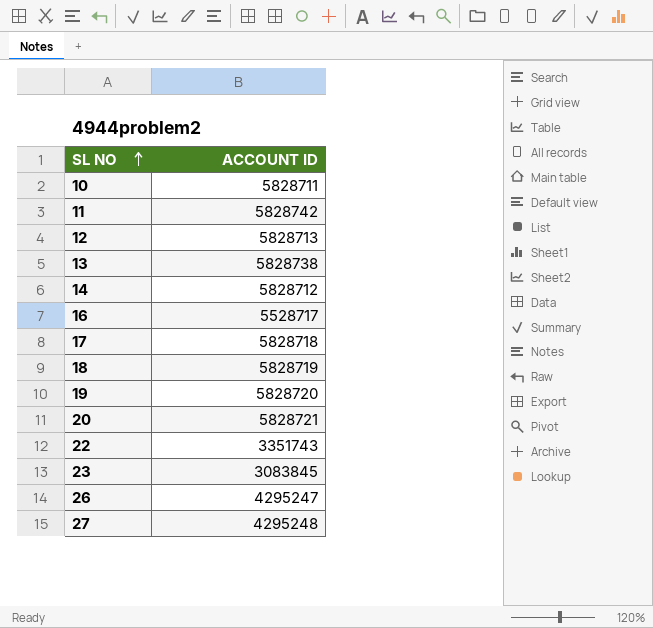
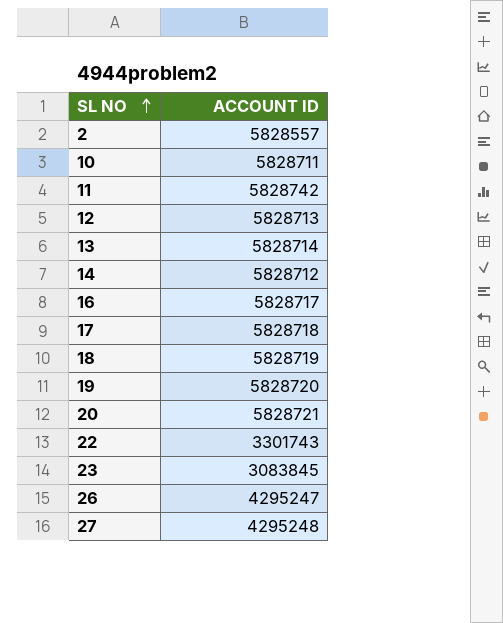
row 2: none -> 5828557
13 | ACCOUNT ID: 5828738 -> 5828714
16 | ACCOUNT ID: 5528717 -> 5828717
22 | ACCOUNT ID: 3351743 -> 3301743

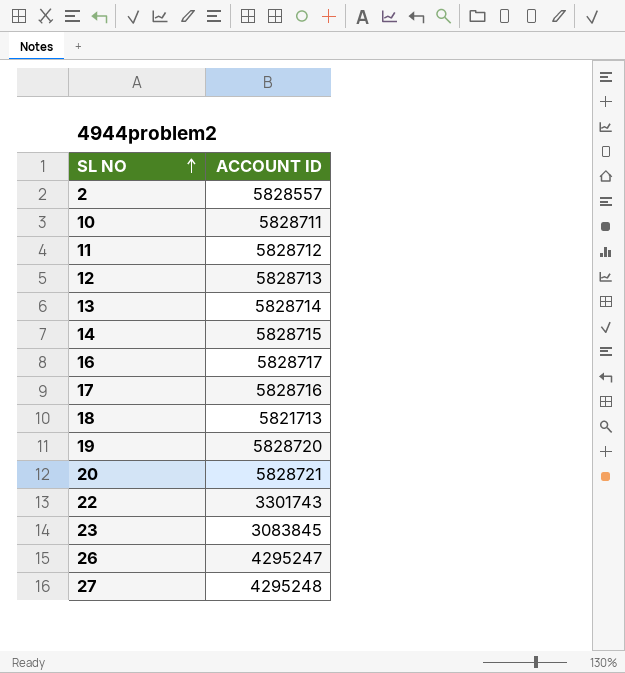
11 | ACCOUNT ID: 5828742 -> 5828712
14 | ACCOUNT ID: 5828712 -> 5828715
17 | ACCOUNT ID: 5828718 -> 5828716
18 | ACCOUNT ID: 5828719 -> 5821713

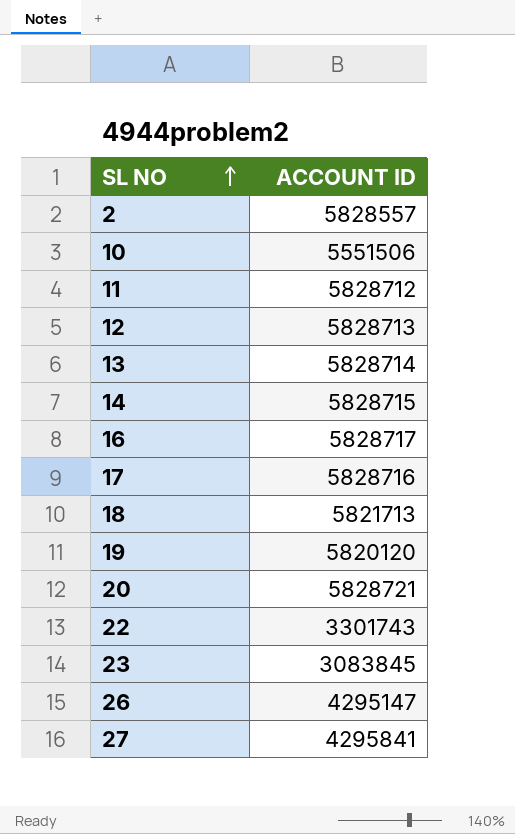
10 | ACCOUNT ID: 5828711 -> 5551506
19 | ACCOUNT ID: 5828720 -> 5820120
26 | ACCOUNT ID: 4295247 -> 4295147
27 | ACCOUNT ID: 4295248 -> 4295841

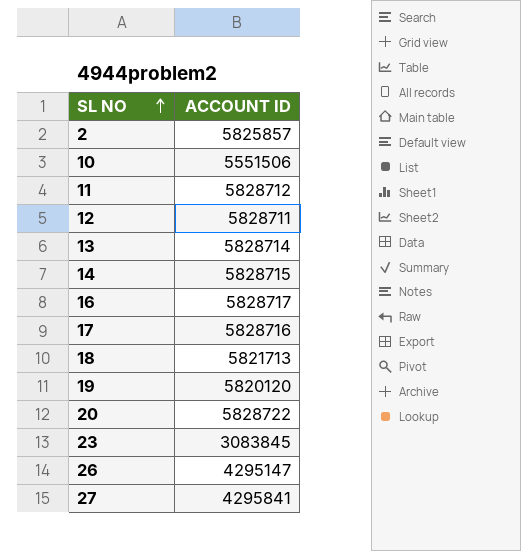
row 22: 3301743 -> none
2 | ACCOUNT ID: 5828557 -> 5825857
12 | ACCOUNT ID: 5828713 -> 5828711
20 | ACCOUNT ID: 5828721 -> 5828722

